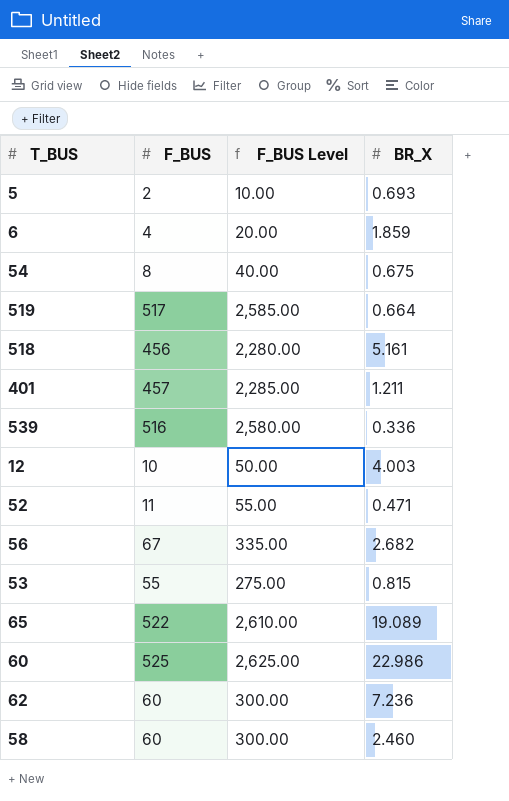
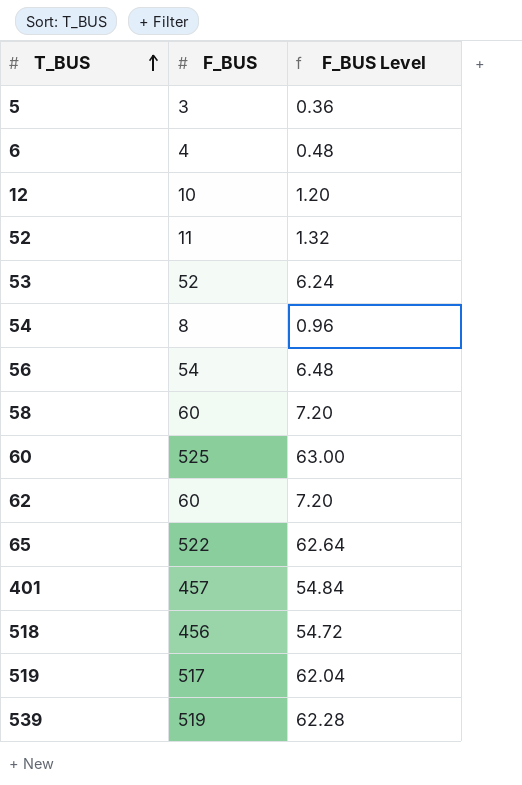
row order: none -> T_BUS ascending
column BR_X | position: 4 -> none
column F_BUS Level | formula: [F_BUS] * 5 -> [F_BUS] * 0.12
5 | F_BUS: 2 -> 3
53 | F_BUS: 55 -> 52
56 | F_BUS: 67 -> 54
539 | F_BUS: 516 -> 519

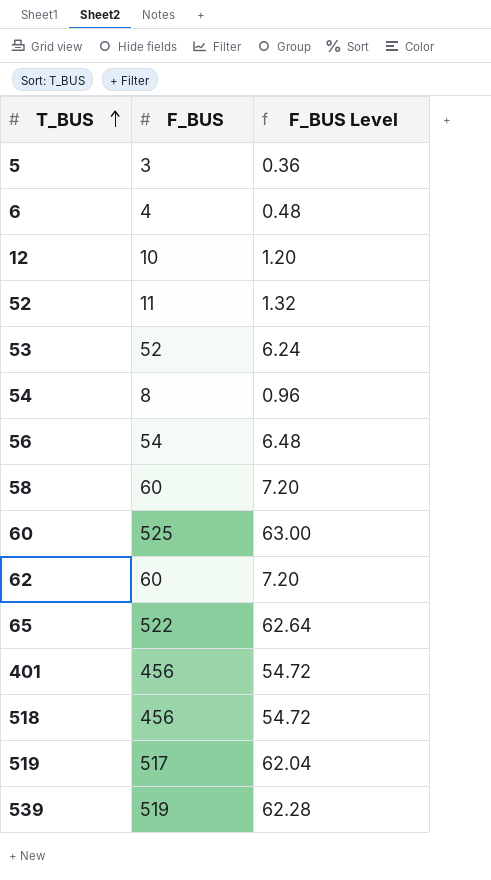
401 | F_BUS: 457 -> 456
401 | F_BUS Level: 54.84 -> 54.72

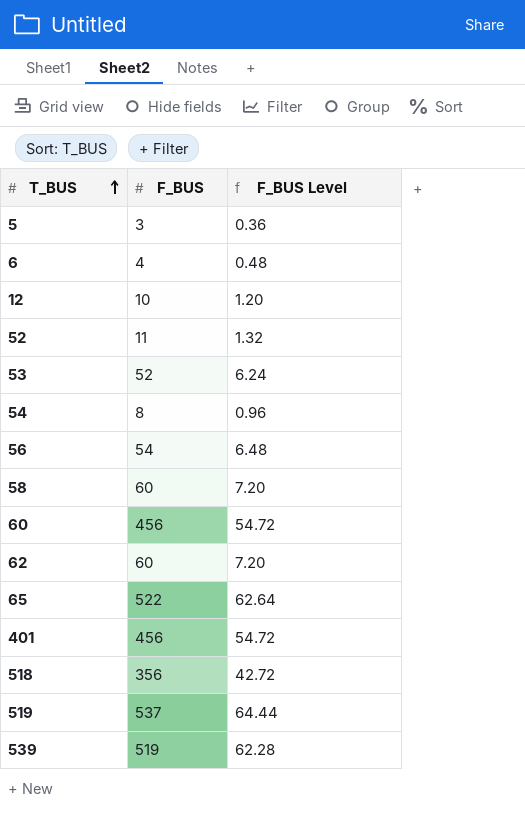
60 | F_BUS: 525 -> 456
60 | F_BUS Level: 63.00 -> 54.72
518 | F_BUS: 456 -> 356
518 | F_BUS Level: 54.72 -> 42.72
519 | F_BUS: 517 -> 537
519 | F_BUS Level: 62.04 -> 64.44

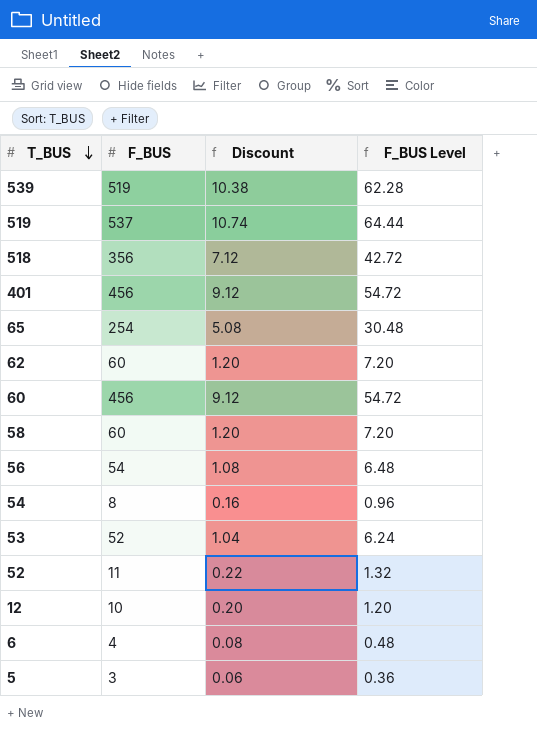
row order: T_BUS ascending -> T_BUS descending
column Discount | formula: none -> [F_BUS] * 0.02
65 | F_BUS: 522 -> 254
65 | F_BUS Level: 62.64 -> 30.48

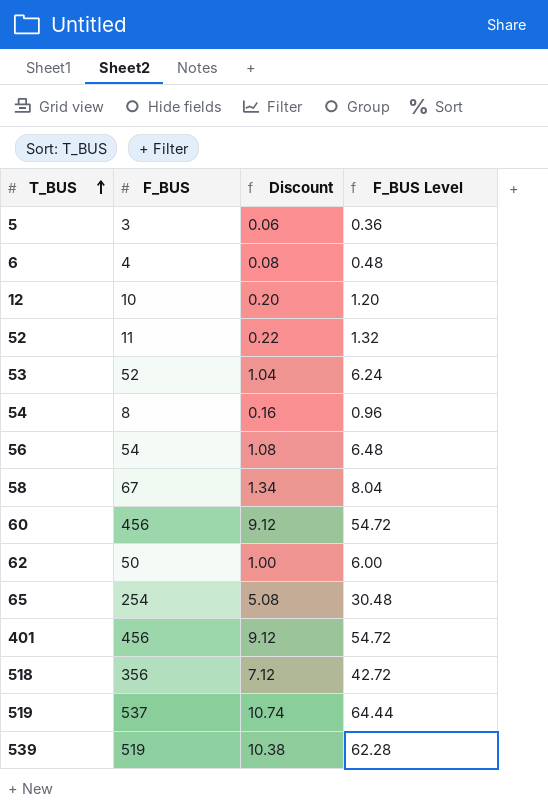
row order: T_BUS descending -> T_BUS ascending
58 | F_BUS: 60 -> 67
58 | Discount: 1.20 -> 1.34
58 | F_BUS Level: 7.20 -> 8.04
62 | F_BUS: 60 -> 50
62 | Discount: 1.20 -> 1.00
62 | F_BUS Level: 7.20 -> 6.00

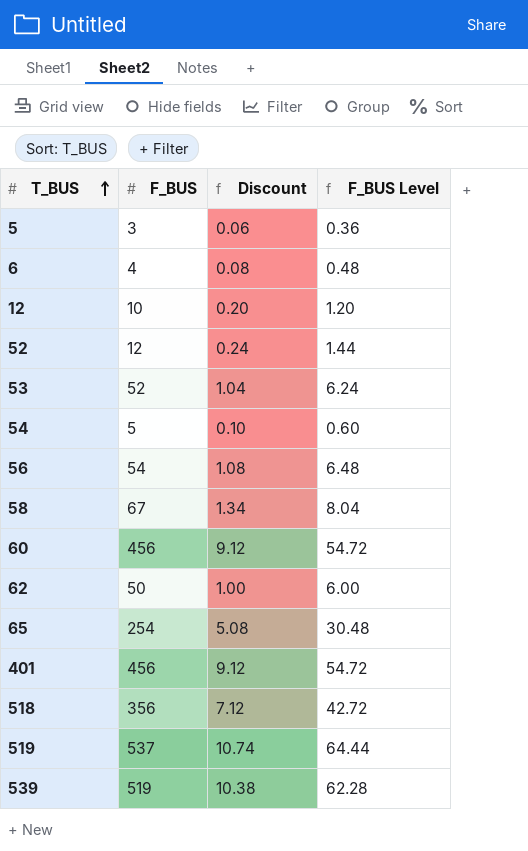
52 | F_BUS: 11 -> 12
52 | Discount: 0.22 -> 0.24
52 | F_BUS Level: 1.32 -> 1.44
54 | F_BUS: 8 -> 5
54 | Discount: 0.16 -> 0.10
54 | F_BUS Level: 0.96 -> 0.60

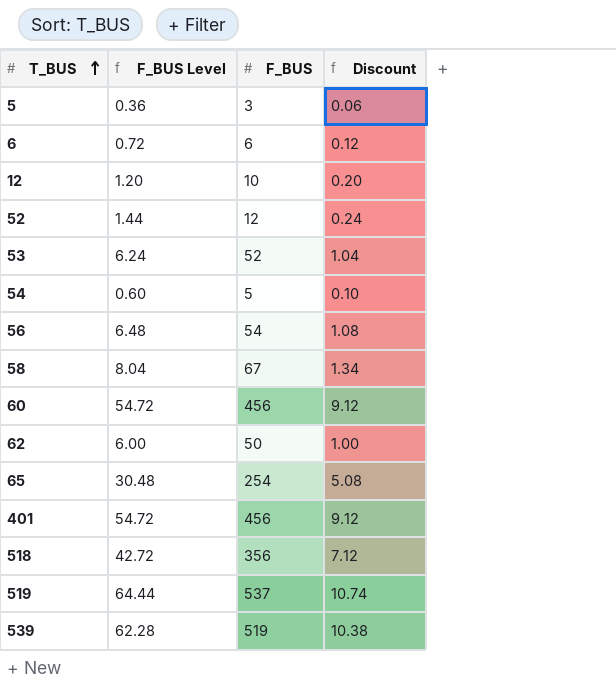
column F_BUS Level | position: 4 -> 2
6 | F_BUS Level: 0.48 -> 0.72
6 | F_BUS: 4 -> 6
6 | Discount: 0.08 -> 0.12

